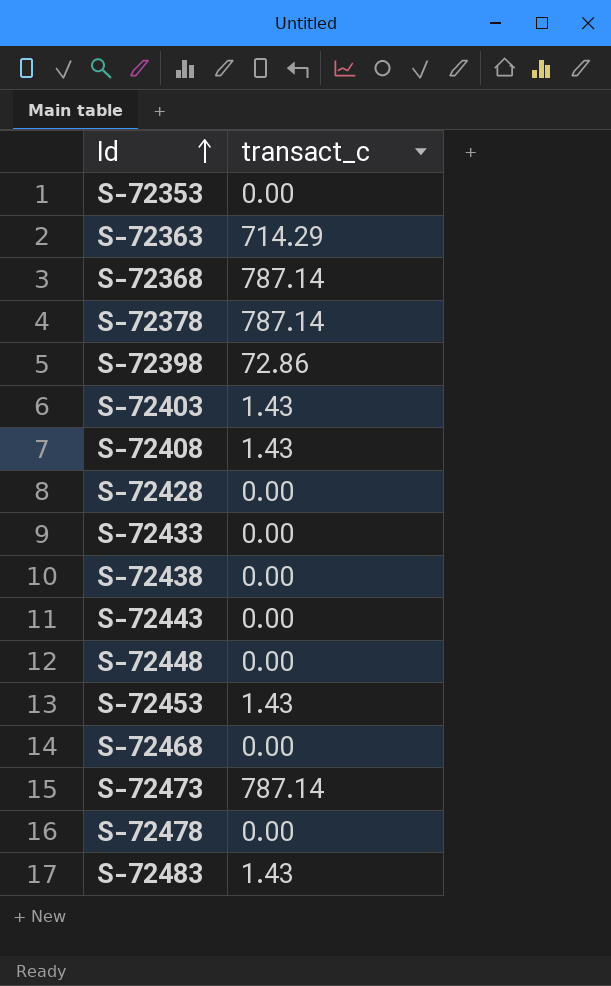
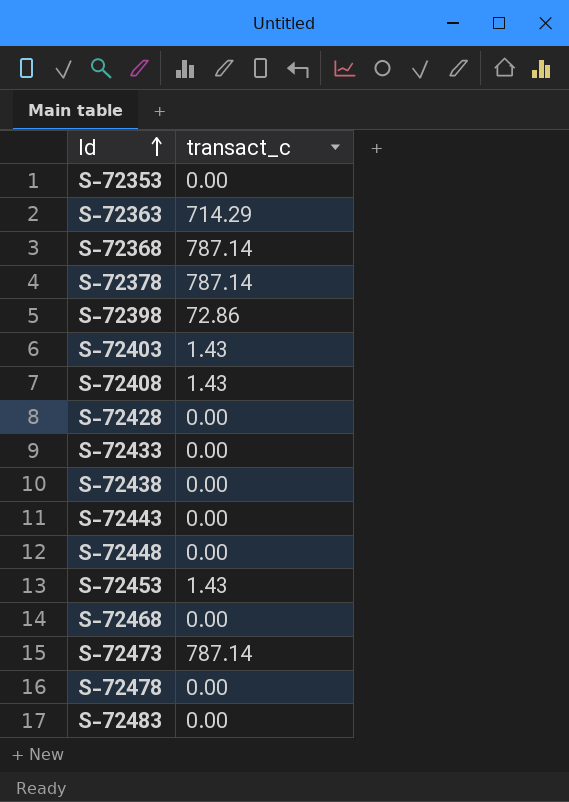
S-72483 | transact_c: 1.43 -> 0.00

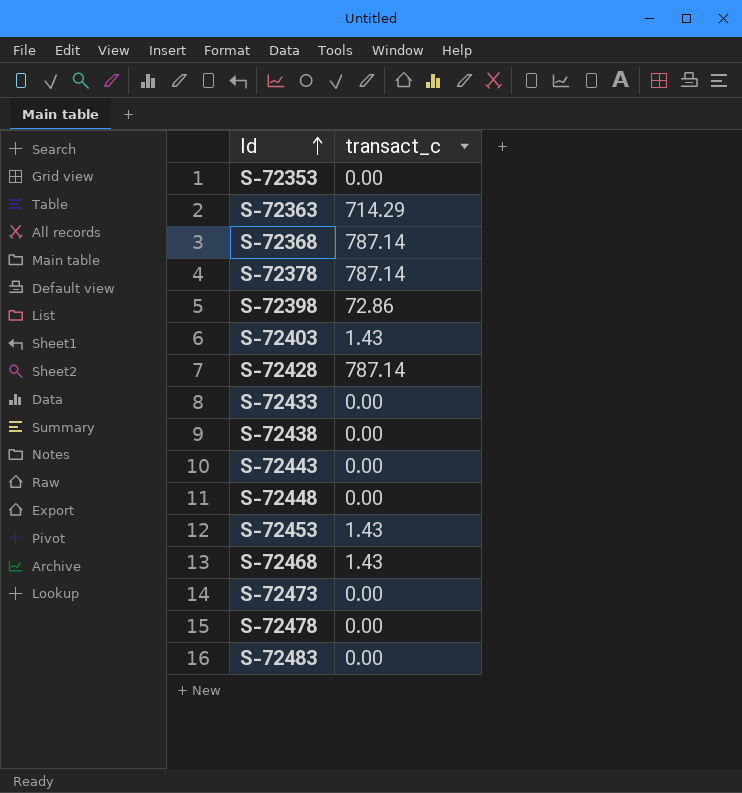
row S-72408: 1.43 -> none
S-72428 | transact_c: 0.00 -> 787.14
S-72468 | transact_c: 0.00 -> 1.43
S-72473 | transact_c: 787.14 -> 0.00

